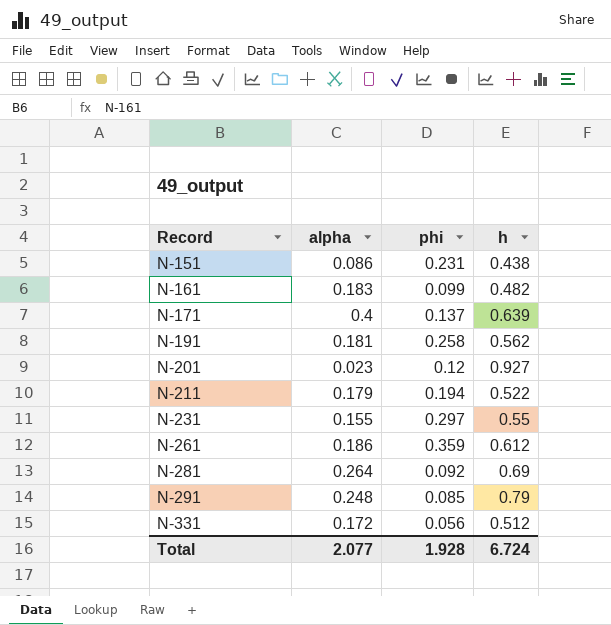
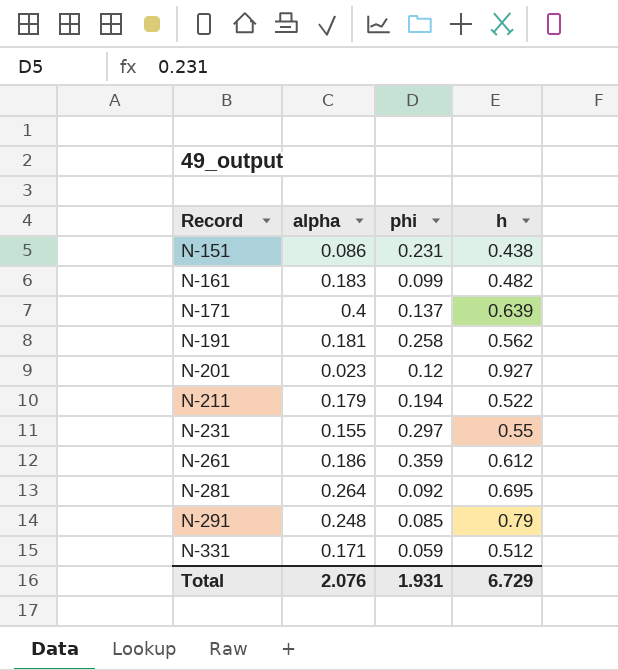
N-281 | h: 0.69 -> 0.695
N-331 | alpha: 0.172 -> 0.171
N-331 | phi: 0.056 -> 0.059
Total | alpha: 2.077 -> 2.076
Total | phi: 1.928 -> 1.931
Total | h: 6.724 -> 6.729

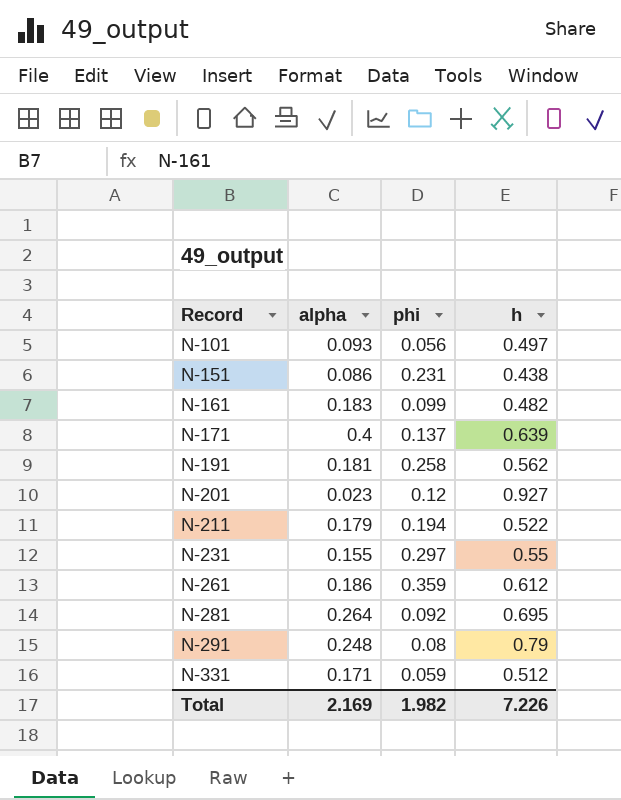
row N-101: none -> 0.093 | 0.056 | 0.497
N-291 | phi: 0.085 -> 0.08
Total | alpha: 2.076 -> 2.169
Total | phi: 1.931 -> 1.982
Total | h: 6.729 -> 7.226

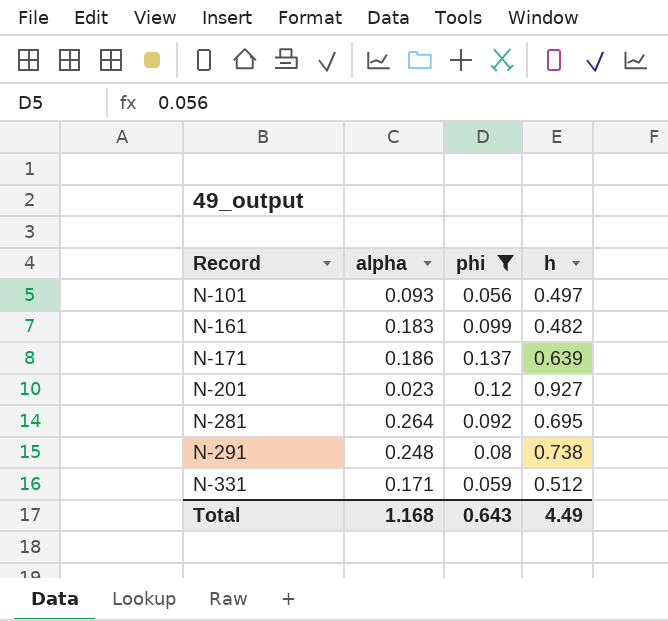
filter: none -> phi <= 0.137
N-171 | alpha: 0.4 -> 0.186
N-291 | h: 0.79 -> 0.738
Total | alpha: 2.169 -> 1.168
Total | phi: 1.982 -> 0.643
Total | h: 7.226 -> 4.49

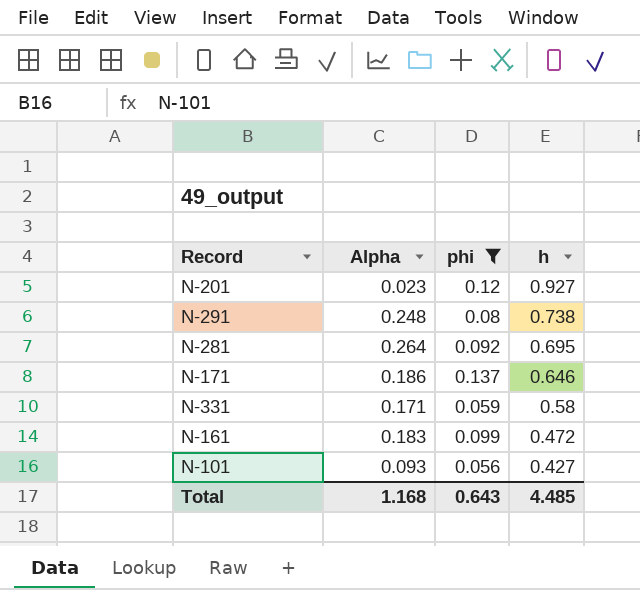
row order: Record ascending -> h descending
column name: alpha -> Alpha
N-171 | h: 0.639 -> 0.646
N-331 | h: 0.512 -> 0.58
N-161 | h: 0.482 -> 0.472
N-101 | h: 0.497 -> 0.427
Total | h: 4.49 -> 4.485

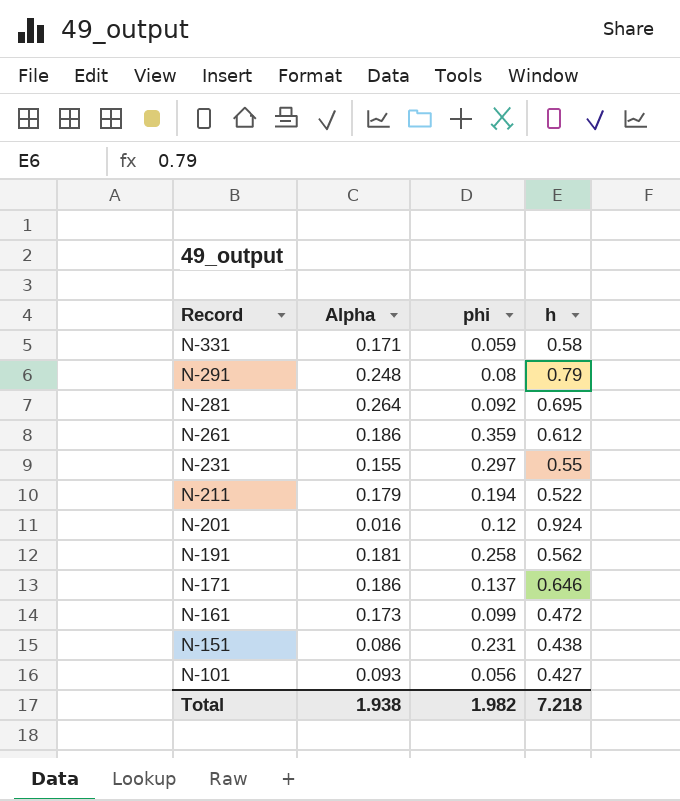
filter: phi <= 0.137 -> none
row order: h descending -> Record descending
N-291 | h: 0.738 -> 0.79
N-201 | Alpha: 0.023 -> 0.016
N-201 | h: 0.927 -> 0.924
N-161 | Alpha: 0.183 -> 0.173
Total | Alpha: 1.168 -> 1.938
Total | phi: 0.643 -> 1.982
Total | h: 4.485 -> 7.218

